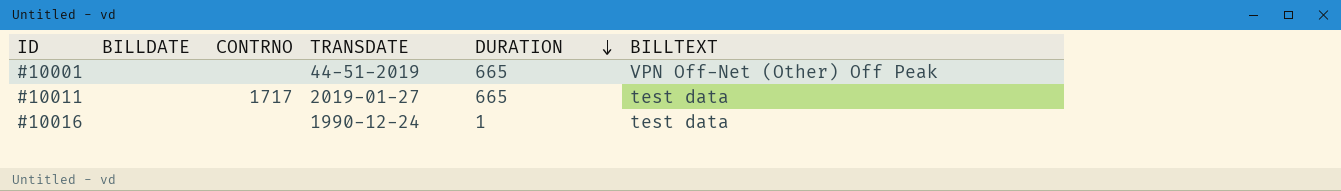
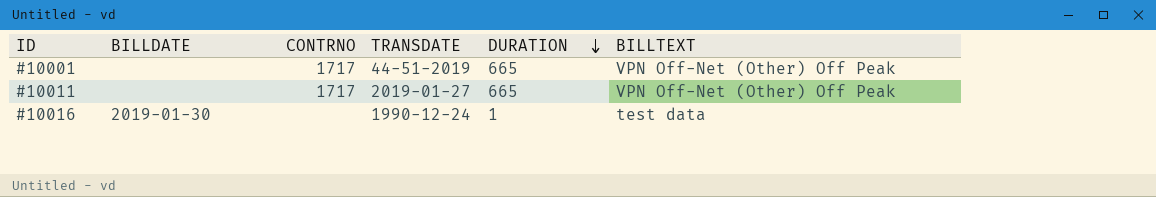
#10001 | CONTRNO: none -> 1717
#10011 | BILLTEXT: test data -> VPN Off-Net (Other) Off Peak
#10016 | BILLDATE: none -> 2019-01-30

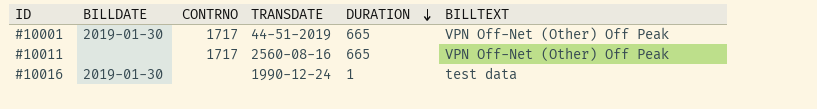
#10001 | BILLDATE: none -> 2019-01-30
#10011 | TRANSDATE: 2019-01-27 -> 2560-08-16

